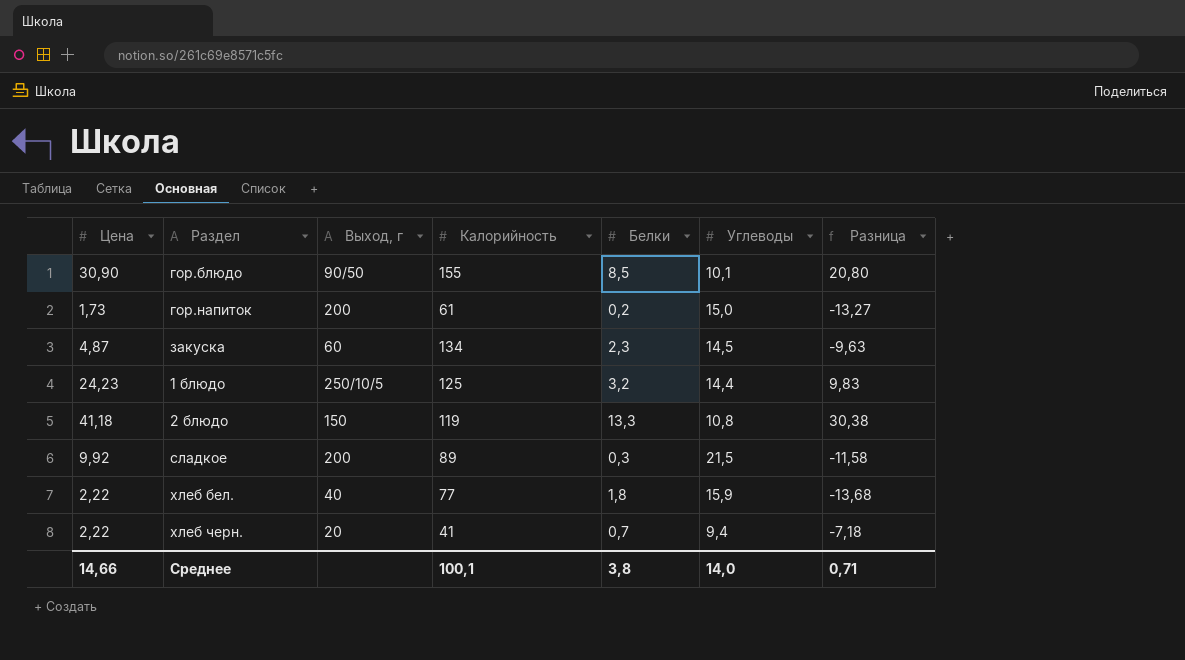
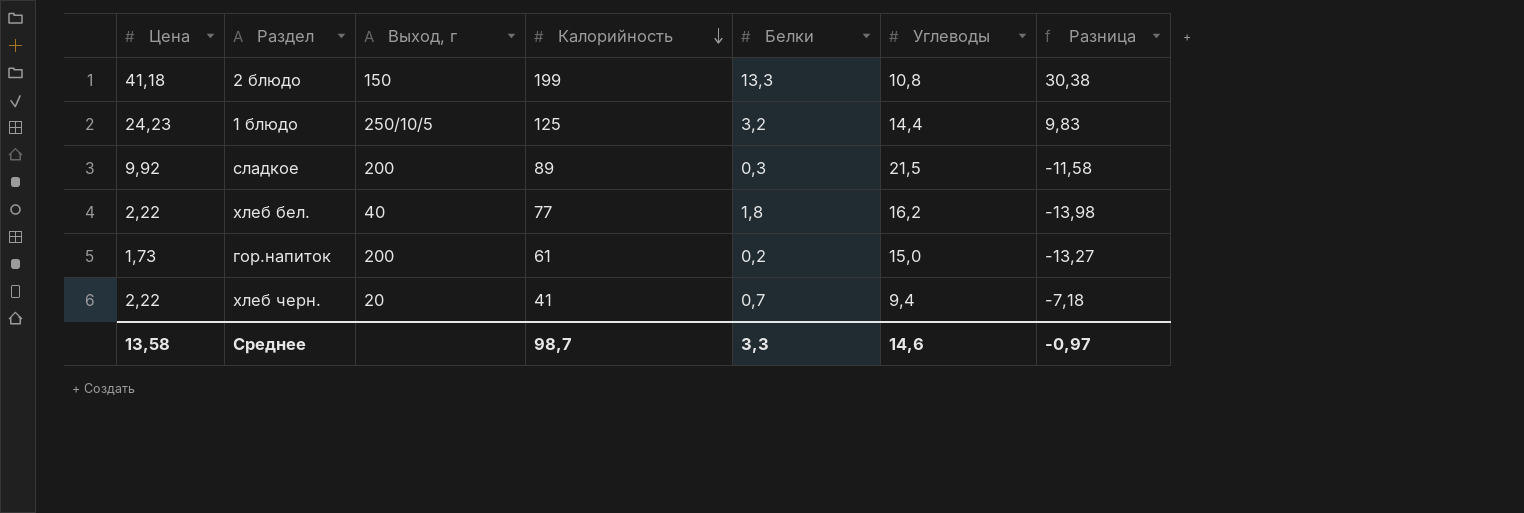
row order: none -> Калорийность descending
row гор.блюдо: 30,90 | 90/50 | 155 | 8,5 | 10,1 | 20,80 -> none
row закуска: 4,87 | 60 | 134 | 2,3 | 14,5 | -9,63 -> none
2 блюдо | Калорийность: 119 -> 199
хлеб бел. | Углеводы: 15,9 -> 16,2
хлеб бел. | Разница: -13,68 -> -13,98
Среднее | Цена: 14,66 -> 13,58
Среднее | Калорийность: 100,1 -> 98,7
Среднее | Белки: 3,8 -> 3,3
Среднее | Углеводы: 14,0 -> 14,6
Среднее | Разница: 0,71 -> -0,97

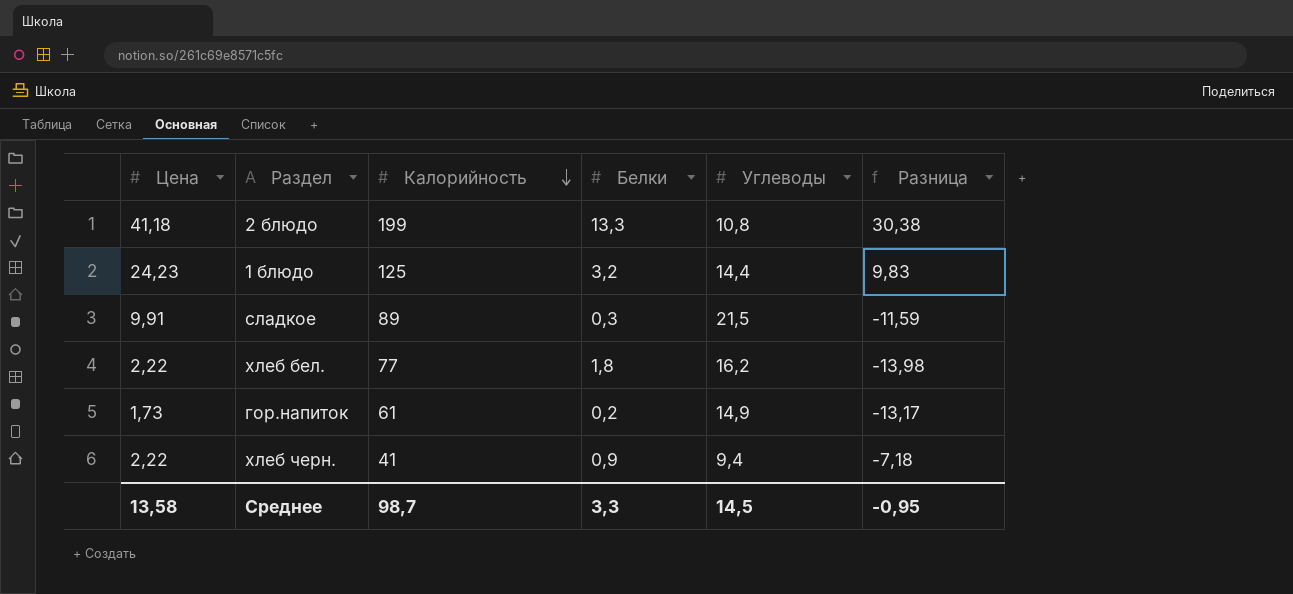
column Выход, г | position: 3 -> none
сладкое | Цена: 9,92 -> 9,91
сладкое | Разница: -11,58 -> -11,59
гор.напиток | Углеводы: 15,0 -> 14,9
гор.напиток | Разница: -13,27 -> -13,17
хлеб черн. | Белки: 0,7 -> 0,9
Среднее | Углеводы: 14,6 -> 14,5
Среднее | Разница: -0,97 -> -0,95

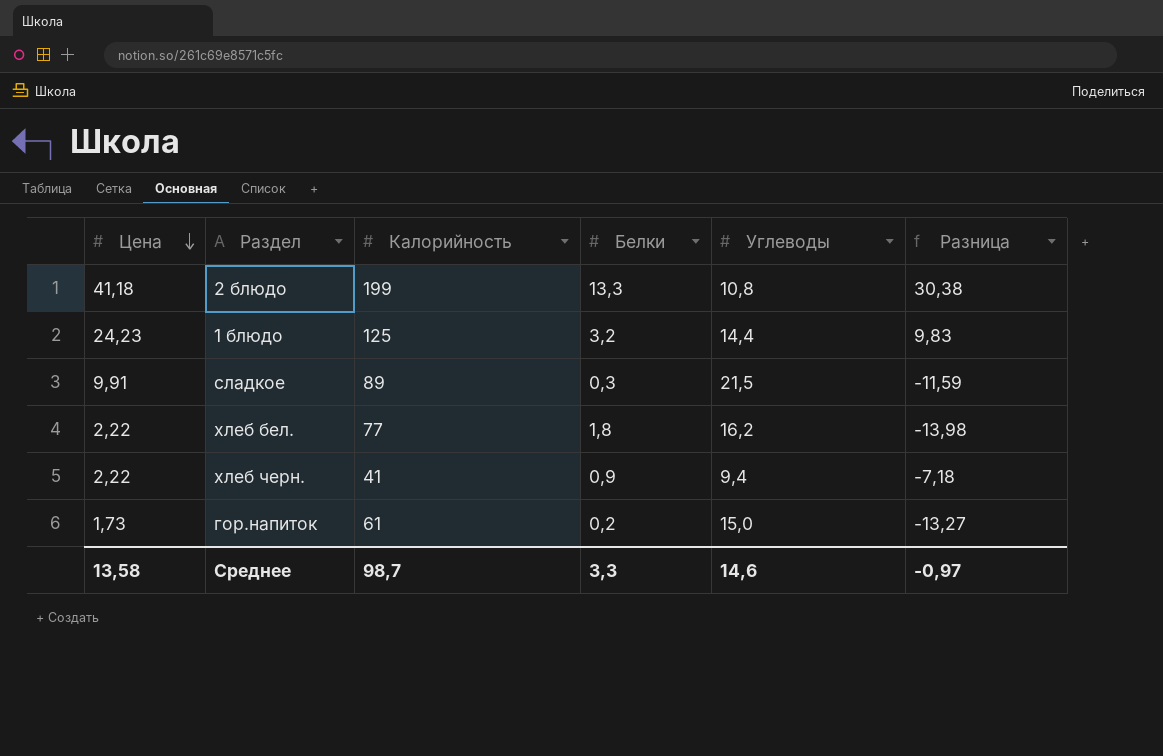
row order: Калорийность descending -> Цена descending
гор.напиток | Углеводы: 14,9 -> 15,0
гор.напиток | Разница: -13,17 -> -13,27
Среднее | Углеводы: 14,5 -> 14,6
Среднее | Разница: -0,95 -> -0,97

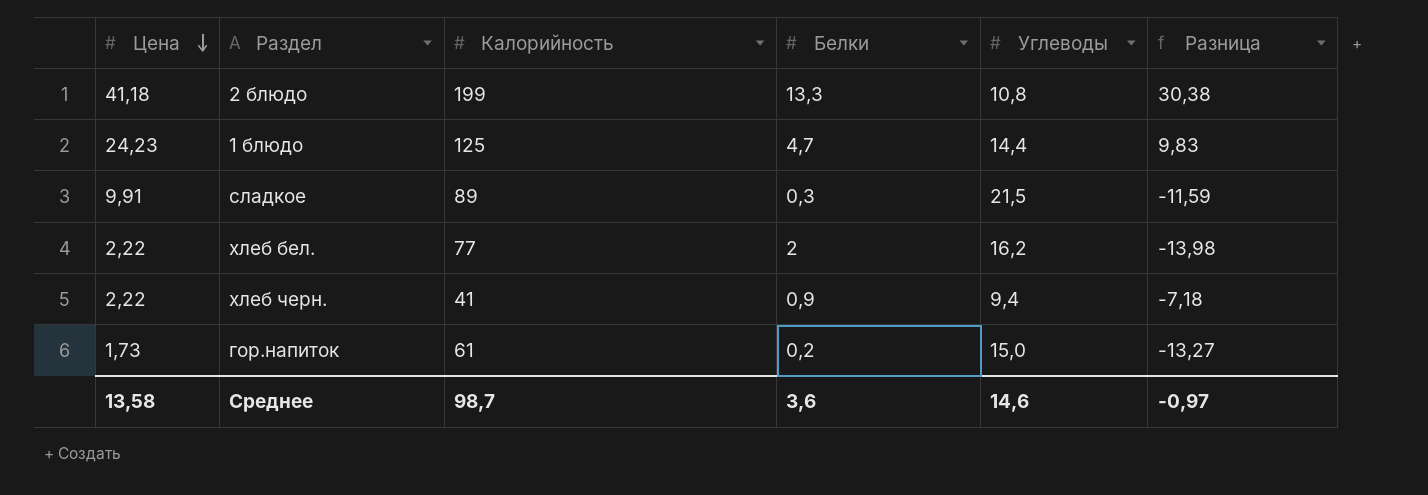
1 блюдо | Белки: 3,2 -> 4,7
хлеб бел. | Белки: 1,8 -> 2
Среднее | Белки: 3,3 -> 3,6

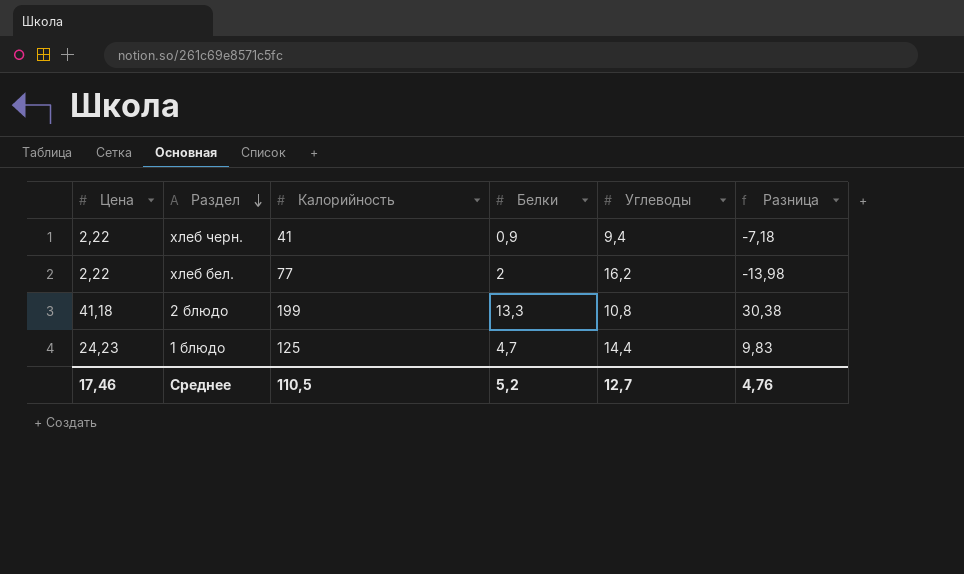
row order: Цена descending -> Раздел descending
row сладкое: 9,91 | 89 | 0,3 | 21,5 | -11,59 -> none
row гор.напиток: 1,73 | 61 | 0,2 | 15,0 | -13,27 -> none
Среднее | Цена: 13,58 -> 17,46
Среднее | Калорийность: 98,7 -> 110,5
Среднее | Белки: 3,6 -> 5,2
Среднее | Углеводы: 14,6 -> 12,7
Среднее | Разница: -0,97 -> 4,76

